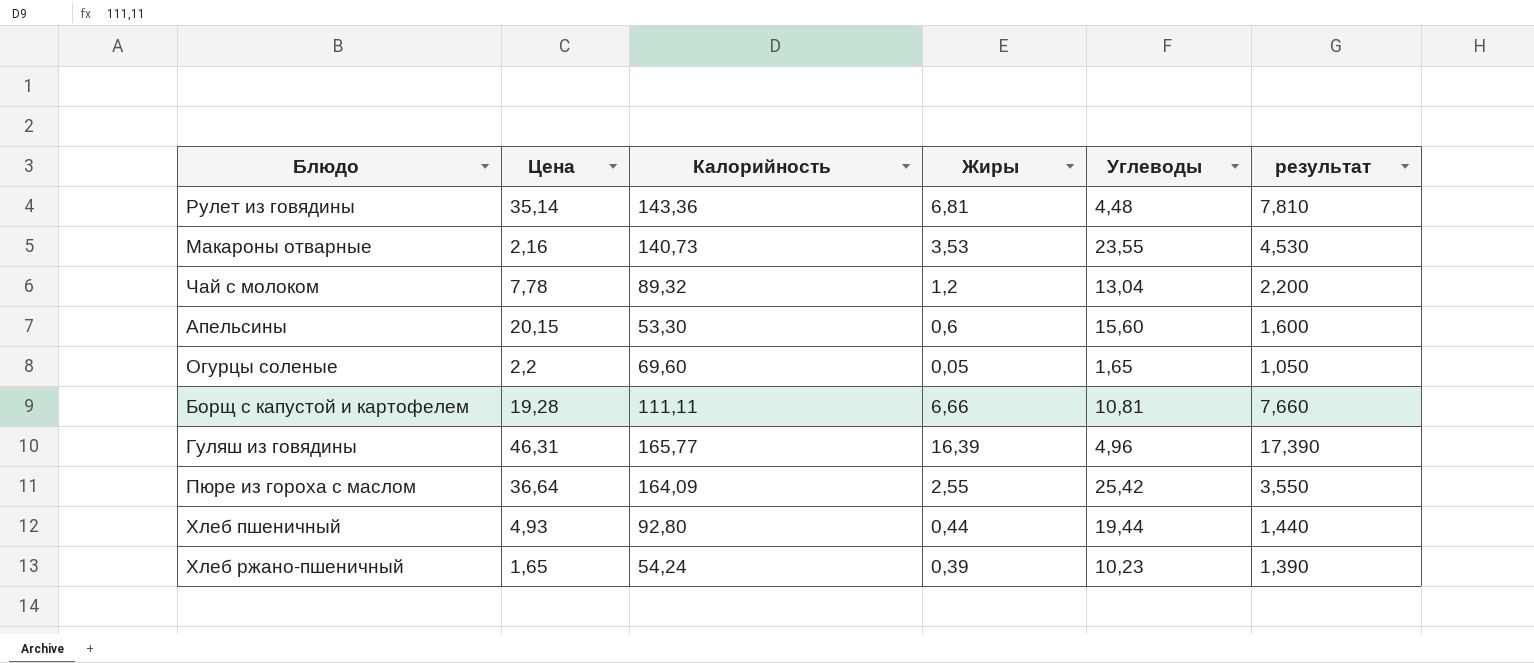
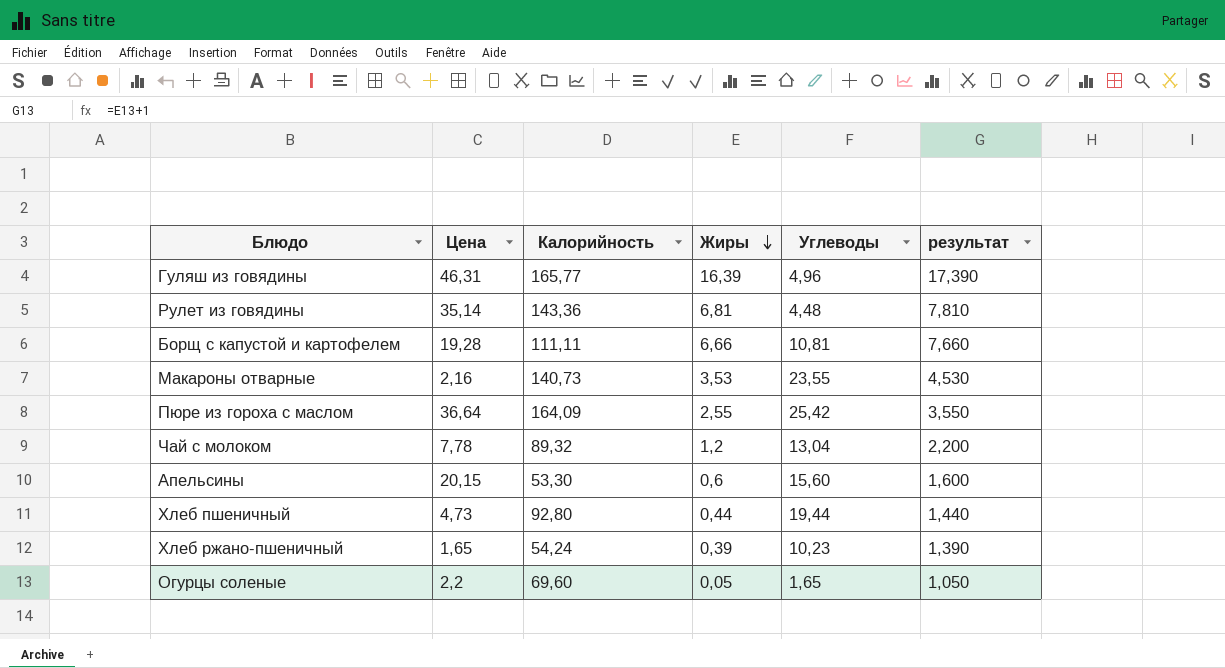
row order: none -> Жиры descending
Хлеб пшеничный | Цена: 4,93 -> 4,73

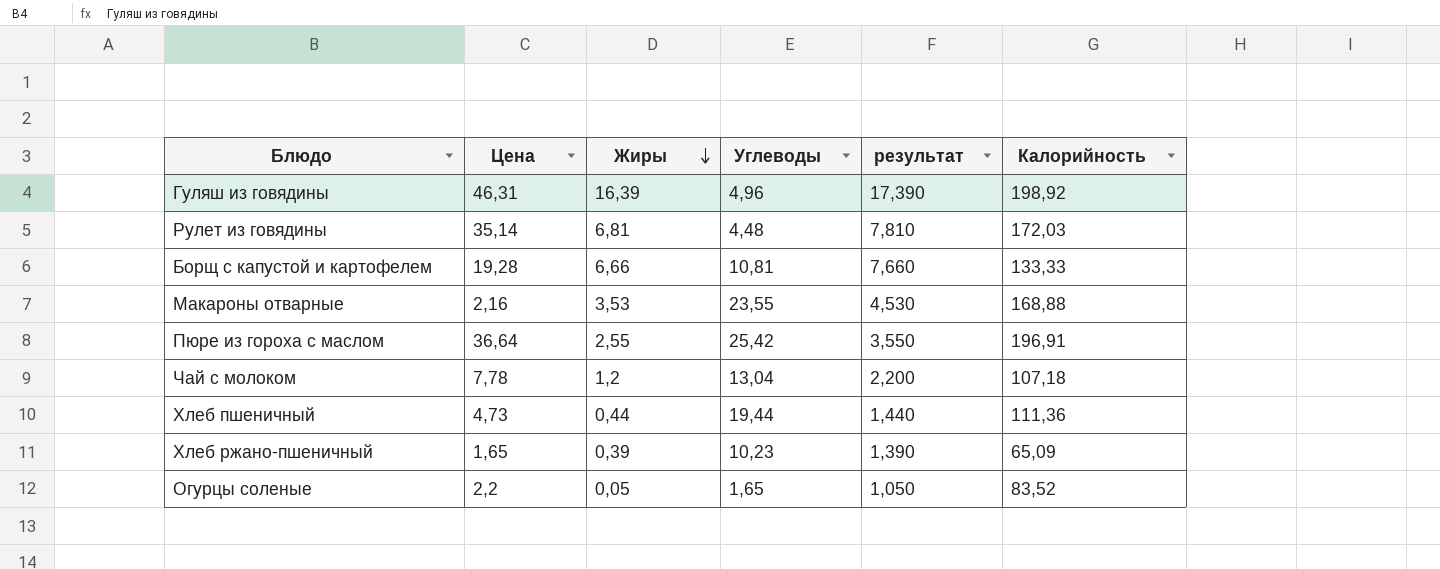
column Калорийность | position: 3 -> 6
row Апельсины: 20,15 | 53,30 | 0,6 | 15,60 | 1,600 -> none
Гуляш из говядины | Калорийность: 165,77 -> 198,92
Рулет из говядины | Калорийность: 143,36 -> 172,03
Борщ с капустой и картофелем | Калорийность: 111,11 -> 133,33
Макароны отварные | Калорийность: 140,73 -> 168,88
Пюре из гороха с маслом | Калорийность: 164,09 -> 196,91
Чай с молоком | Калорийность: 89,32 -> 107,18
Хлеб пшеничный | Калорийность: 92,80 -> 111,36
Хлеб ржано-пшеничный | Калорийность: 54,24 -> 65,09
Огурцы соленые | Калорийность: 69,60 -> 83,52

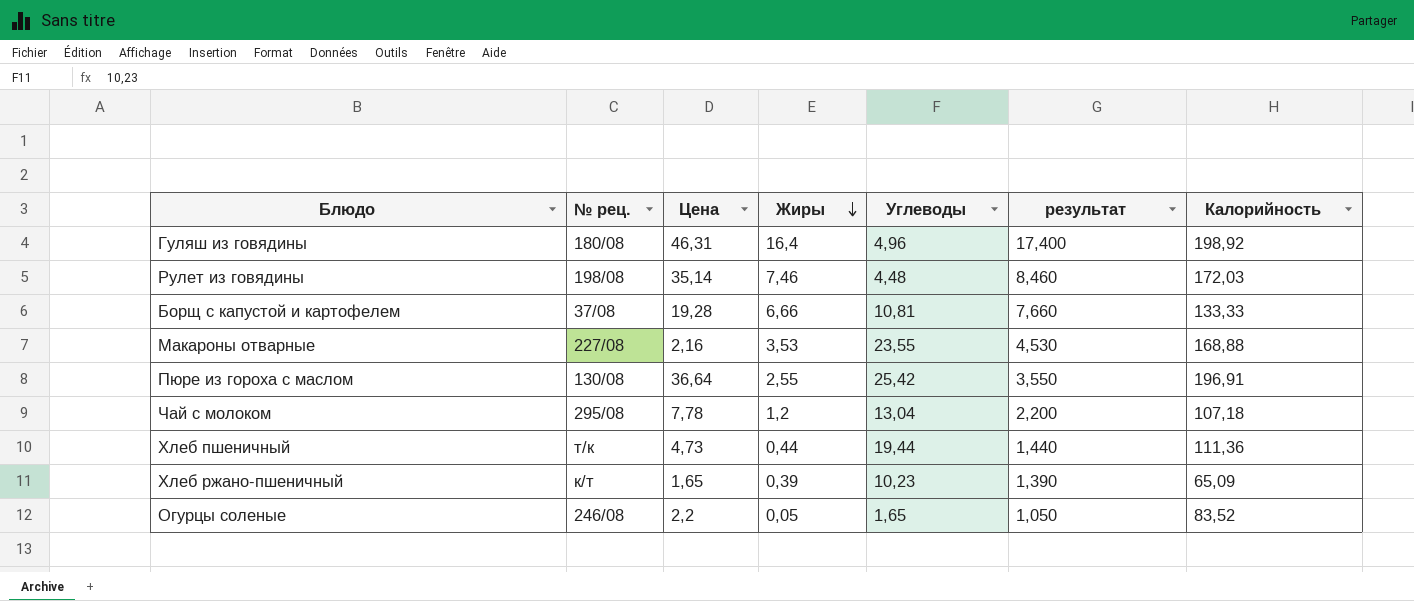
column № рец. | position: none -> 2
Гуляш из говядины | Жиры: 16,39 -> 16,4
Гуляш из говядины | результат: 17,390 -> 17,400
Рулет из говядины | Жиры: 6,81 -> 7,46
Рулет из говядины | результат: 7,810 -> 8,460

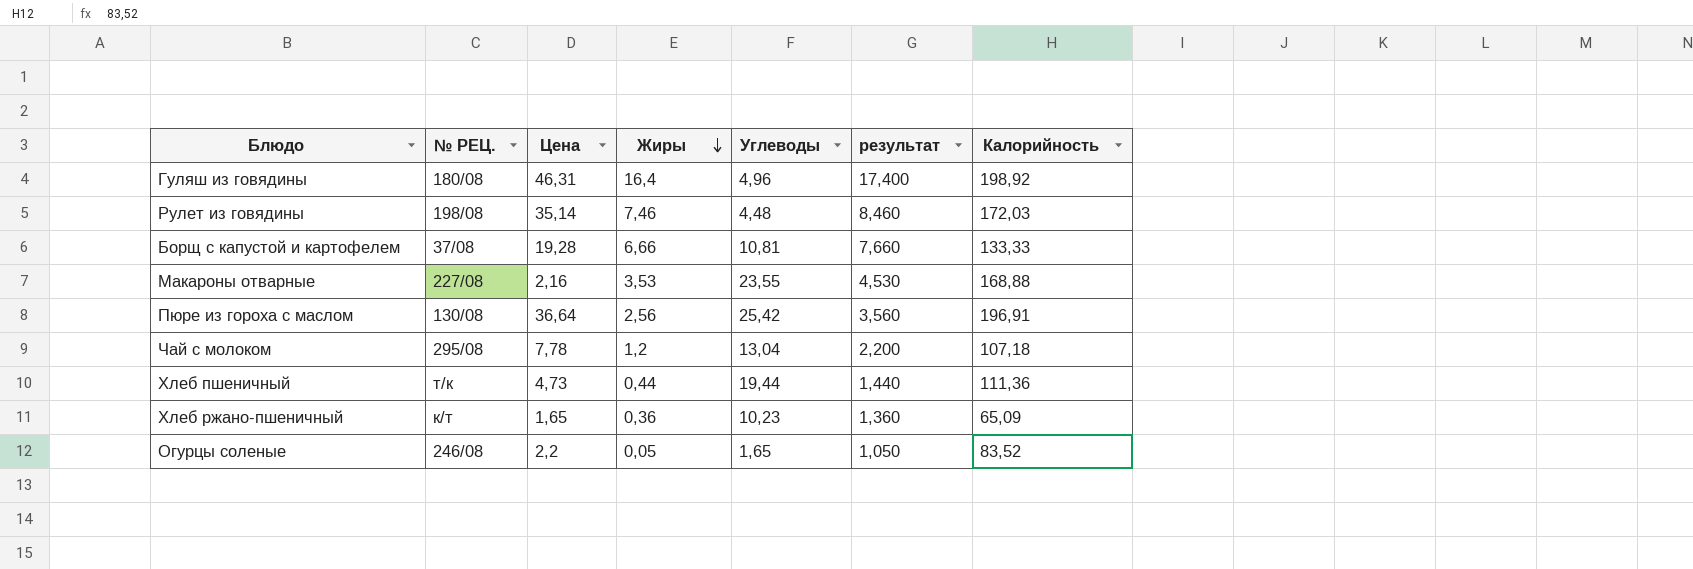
column name: № рец. -> № РЕЦ.
Пюре из гороха с маслом | Жиры: 2,55 -> 2,56
Пюре из гороха с маслом | результат: 3,550 -> 3,560
Хлеб ржано-пшеничный | Жиры: 0,39 -> 0,36
Хлеб ржано-пшеничный | результат: 1,390 -> 1,360

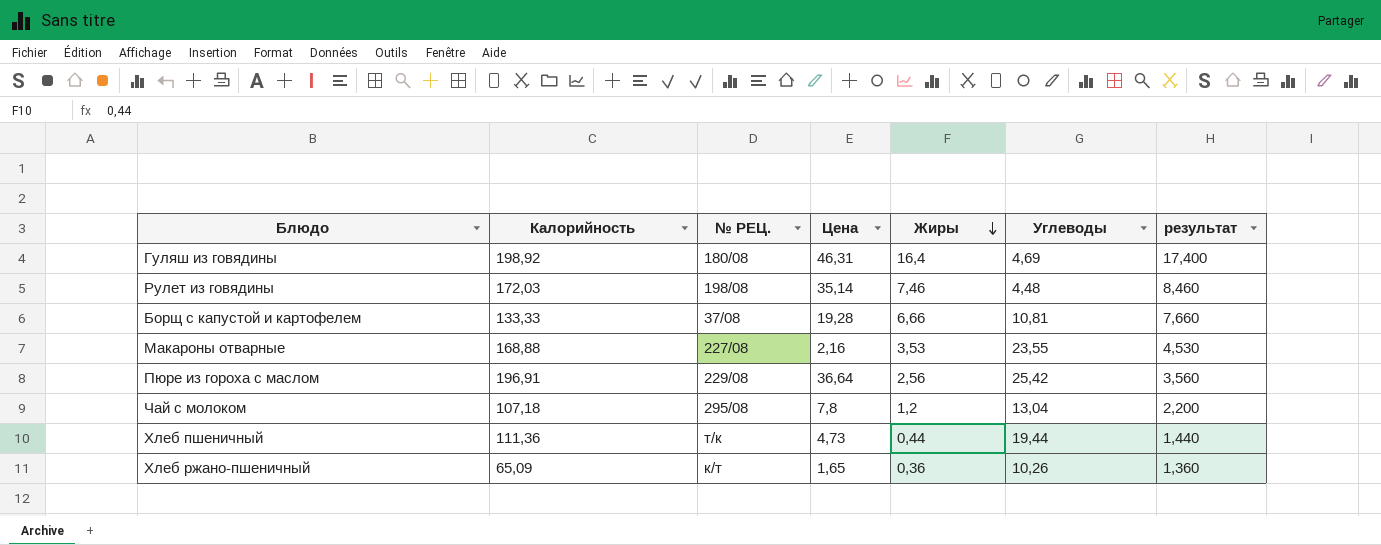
column Калорийность | position: 7 -> 2
row Огурцы соленые: 246/08 | 2,2 | 0,05 | 1,65 | 1,050 | 83,52 -> none
Гуляш из говядины | Углеводы: 4,96 -> 4,69
Пюре из гороха с маслом | № РЕЦ.: 130/08 -> 229/08
Чай с молоком | Цена: 7,78 -> 7,8
Хлеб ржано-пшеничный | Углеводы: 10,23 -> 10,26

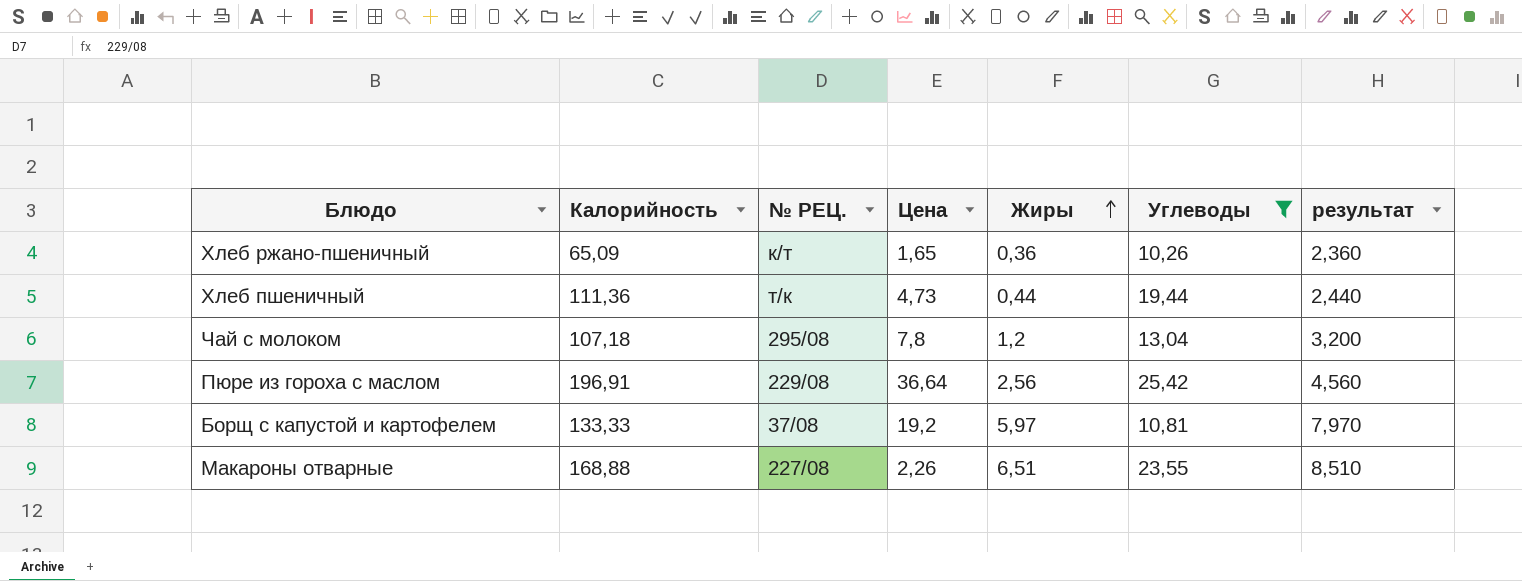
filter: none -> Углеводы >= 10,26
row order: Жиры descending -> Жиры ascending
column результат | formula: [Жиры] + 1 -> [Жиры] + 2
Борщ с капустой и картофелем | Цена: 19,28 -> 19,2
Борщ с капустой и картофелем | Жиры: 6,66 -> 5,97
Макароны отварные | Цена: 2,16 -> 2,26
Макароны отварные | Жиры: 3,53 -> 6,51

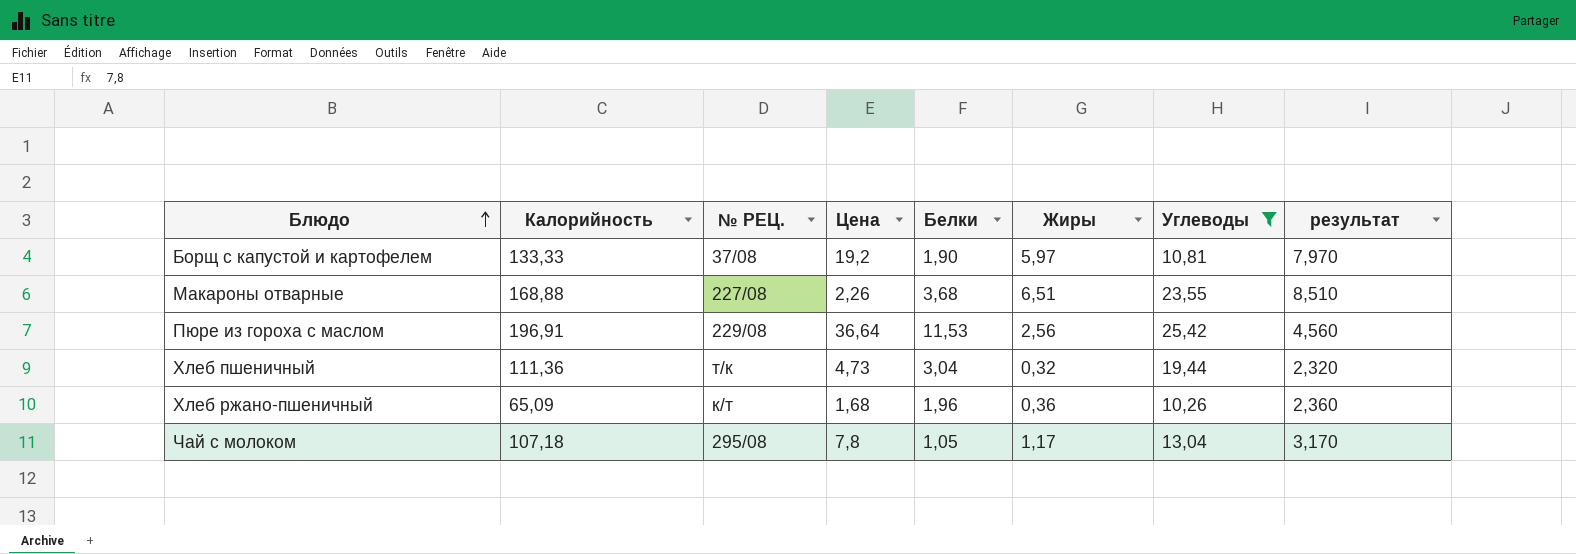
row order: Жиры ascending -> Блюдо ascending
column Белки | position: none -> 5
Хлеб пшеничный | Жиры: 0,44 -> 0,32
Хлеб пшеничный | результат: 2,440 -> 2,320
Хлеб ржано-пшеничный | Цена: 1,65 -> 1,68
Чай с молоком | Жиры: 1,2 -> 1,17
Чай с молоком | результат: 3,200 -> 3,170

